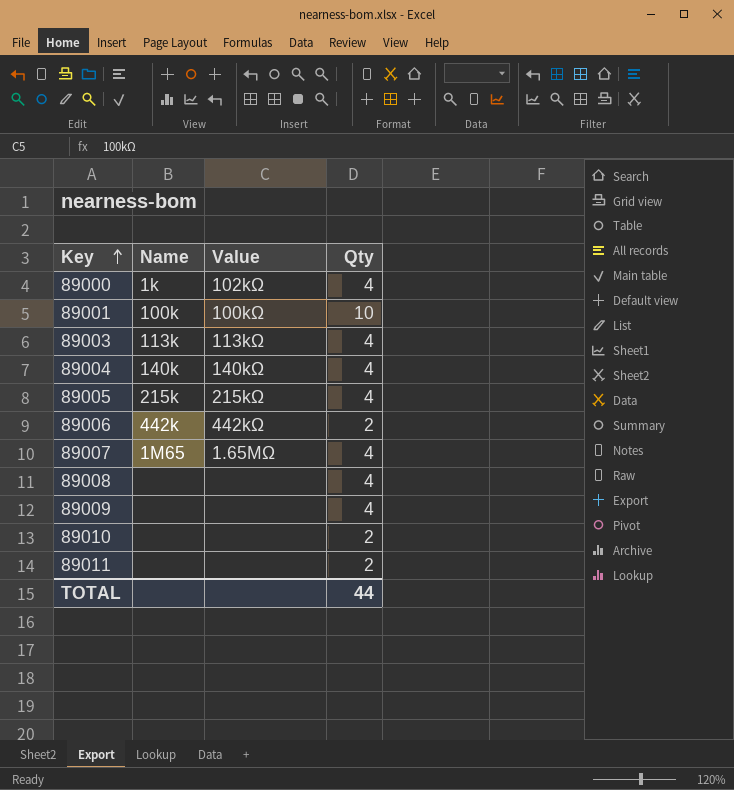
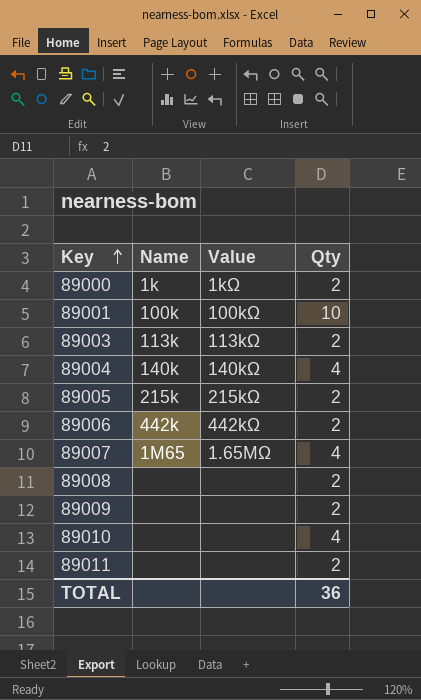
89000 | Value: 102kΩ -> 1kΩ
89000 | Qty: 4 -> 2
89003 | Qty: 4 -> 2
89005 | Qty: 4 -> 2
89008 | Qty: 4 -> 2
89009 | Qty: 4 -> 2
89010 | Qty: 2 -> 4
TOTAL | Qty: 44 -> 36

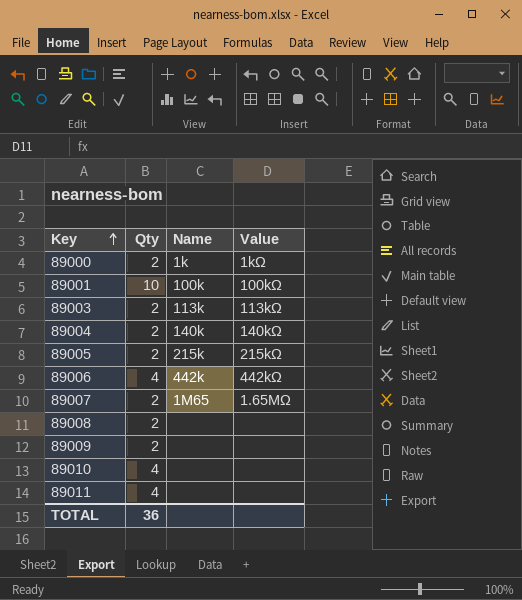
column Qty | position: 4 -> 2
89004 | Qty: 4 -> 2
89006 | Qty: 2 -> 4
89007 | Qty: 4 -> 2
89011 | Qty: 2 -> 4

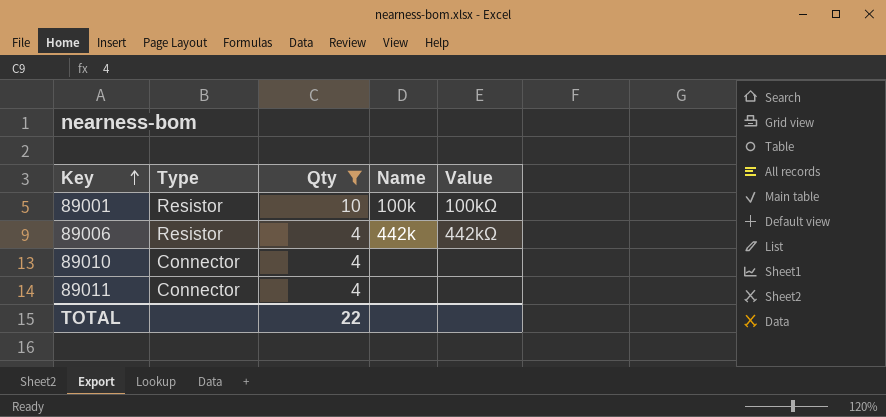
filter: none -> Qty != 2
column Type | position: none -> 2
TOTAL | Qty: 36 -> 22

